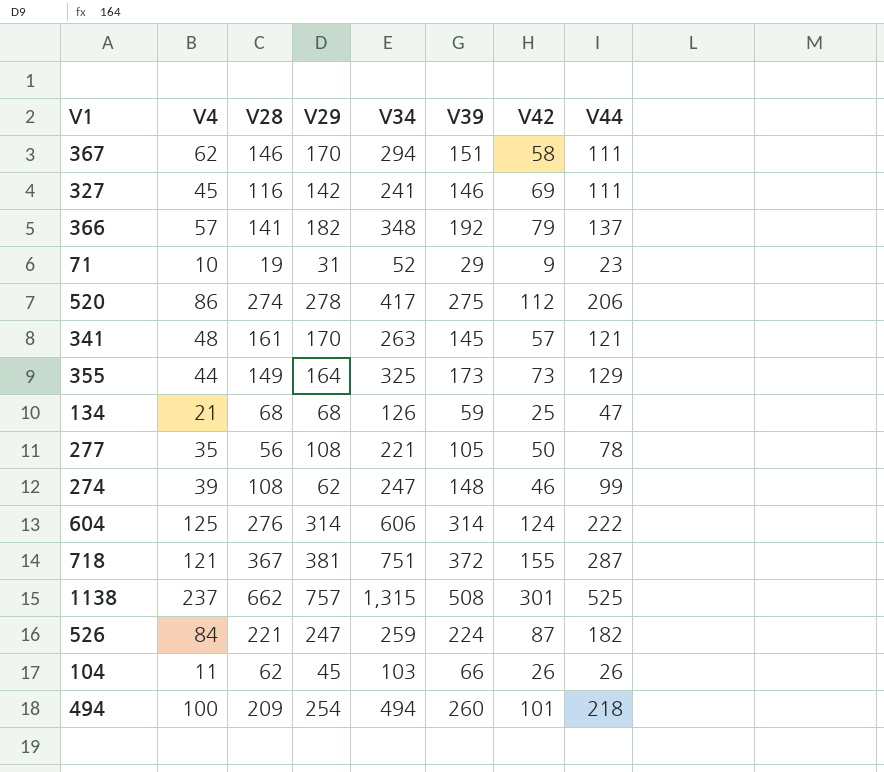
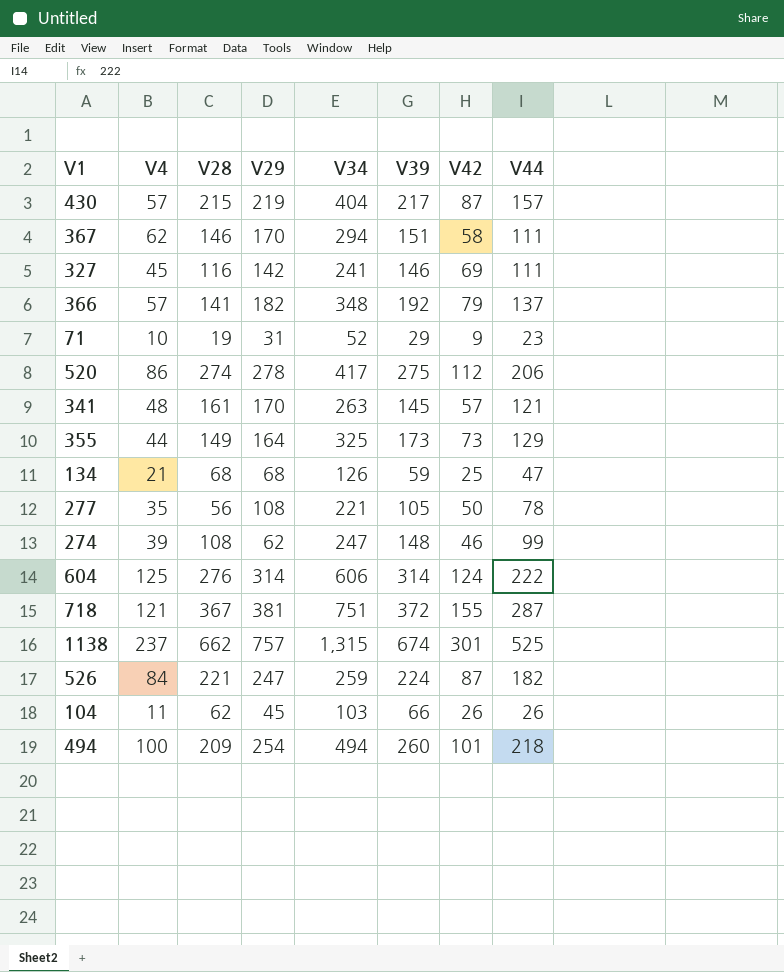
row 430: none -> 57 | 215 | 219 | 404 | 217 | 87 | 157
1138 | V39: 508 -> 674

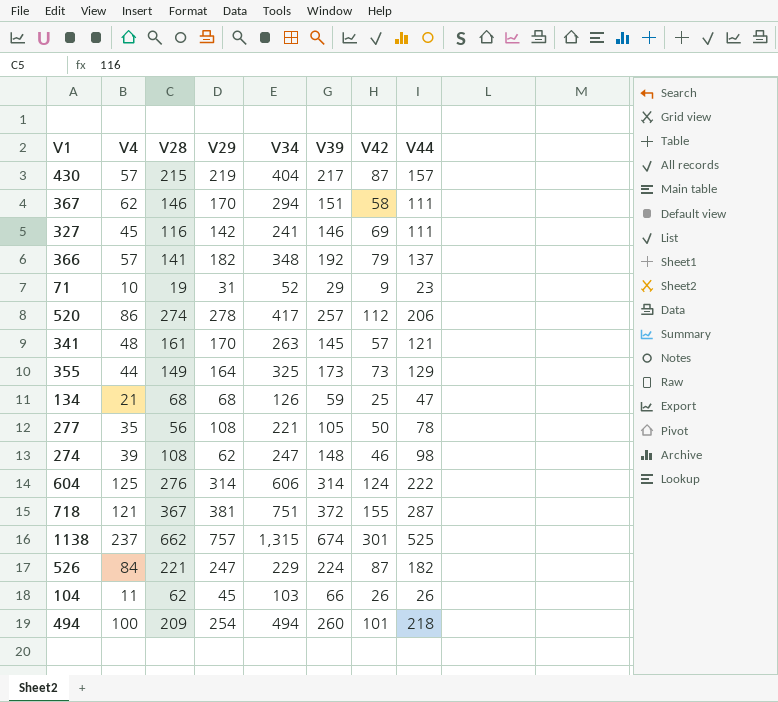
520 | V39: 275 -> 257
274 | V44: 99 -> 98
526 | V34: 259 -> 229

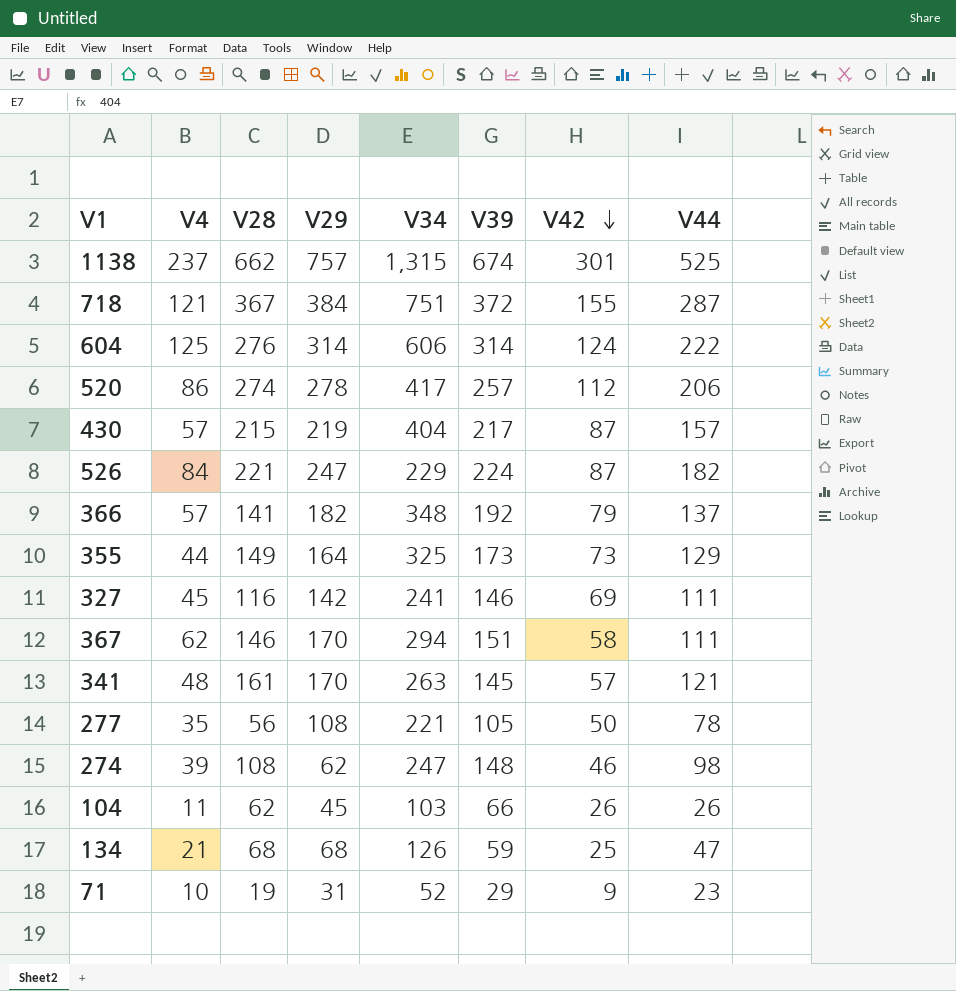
row order: none -> V42 descending
row 494: 100 | 209 | 254 | 494 | 260 | 101 | 218 -> none
718 | V29: 381 -> 384

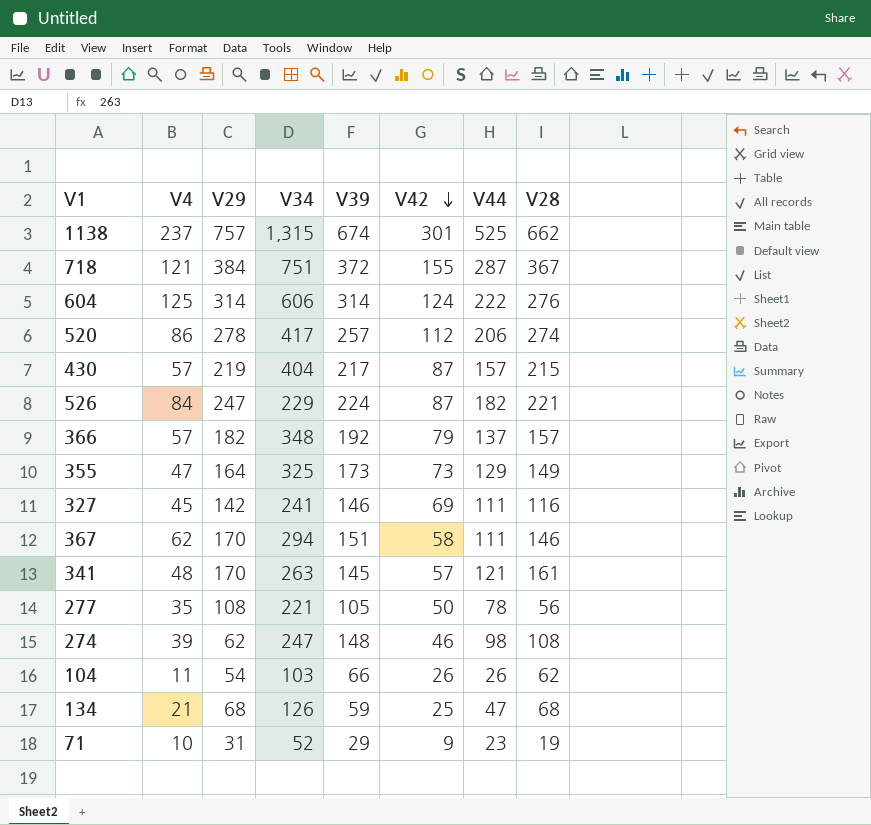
column V28 | position: 3 -> 8
366 | V28: 141 -> 157
355 | V4: 44 -> 47
104 | V29: 45 -> 54

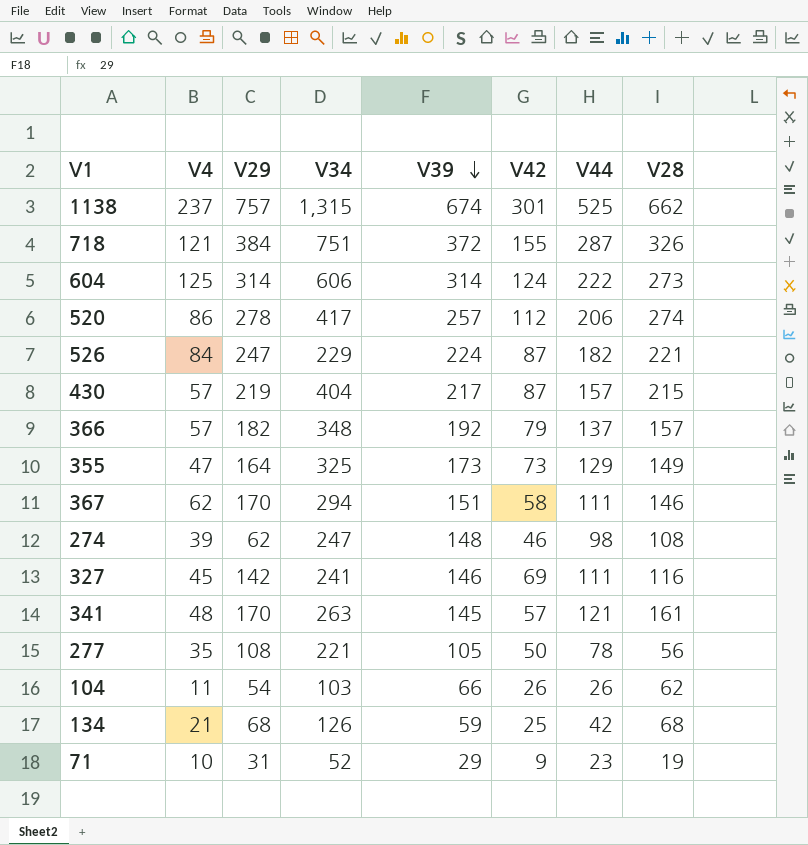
row order: V42 descending -> V39 descending
718 | V28: 367 -> 326
604 | V28: 276 -> 273
134 | V44: 47 -> 42

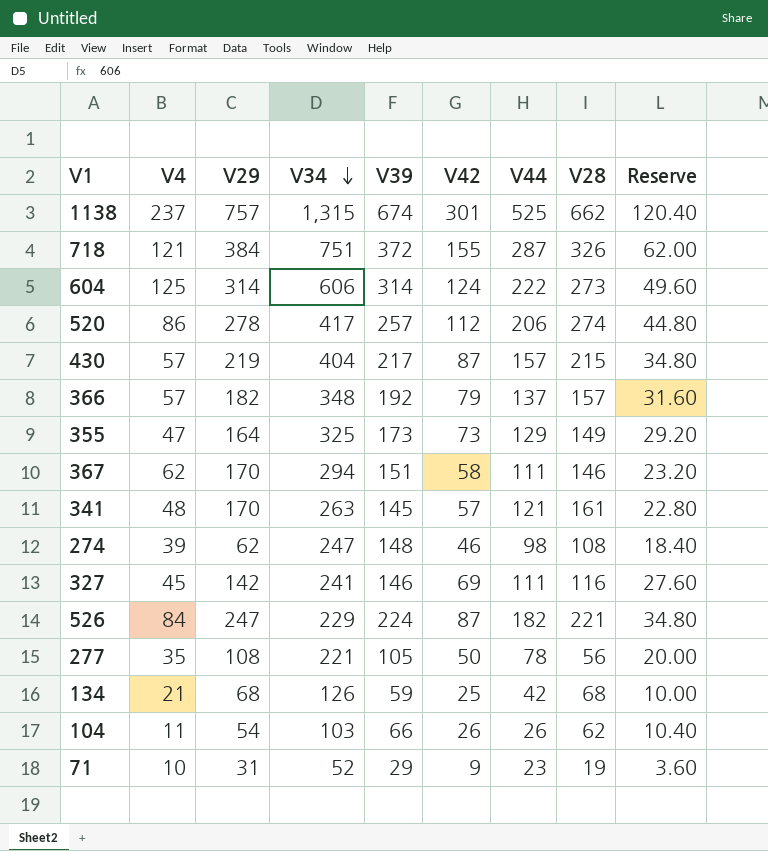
row order: V39 descending -> V34 descending
column Reserve | formula: none -> [V42] * 0.4

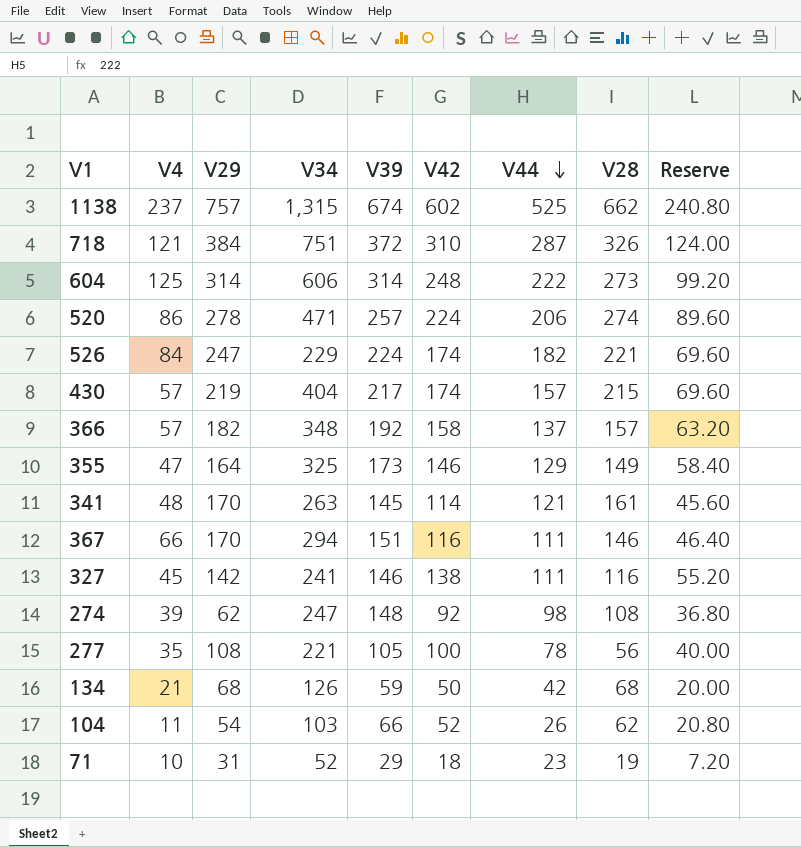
row order: V34 descending -> V44 descending
1138 | V42: 301 -> 602
1138 | Reserve: 120.40 -> 240.80
718 | V42: 155 -> 310
718 | Reserve: 62.00 -> 124.00
604 | V42: 124 -> 248
604 | Reserve: 49.60 -> 99.20
520 | V34: 417 -> 471
520 | V42: 112 -> 224
520 | Reserve: 44.80 -> 89.60
526 | V42: 87 -> 174
526 | Reserve: 34.80 -> 69.60
430 | V42: 87 -> 174
430 | Reserve: 34.80 -> 69.60
366 | V42: 79 -> 158
366 | Reserve: 31.60 -> 63.20
355 | V42: 73 -> 146
355 | Reserve: 29.20 -> 58.40
341 | V42: 57 -> 114
341 | Reserve: 22.80 -> 45.60
367 | V4: 62 -> 66
367 | V42: 58 -> 116
367 | Reserve: 23.20 -> 46.40
327 | V42: 69 -> 138
327 | Reserve: 27.60 -> 55.20
274 | V42: 46 -> 92
274 | Reserve: 18.40 -> 36.80
277 | V42: 50 -> 100
277 | Reserve: 20.00 -> 40.00
134 | V42: 25 -> 50
134 | Reserve: 10.00 -> 20.00
104 | V42: 26 -> 52
104 | Reserve: 10.40 -> 20.80
71 | V42: 9 -> 18
71 | Reserve: 3.60 -> 7.20

